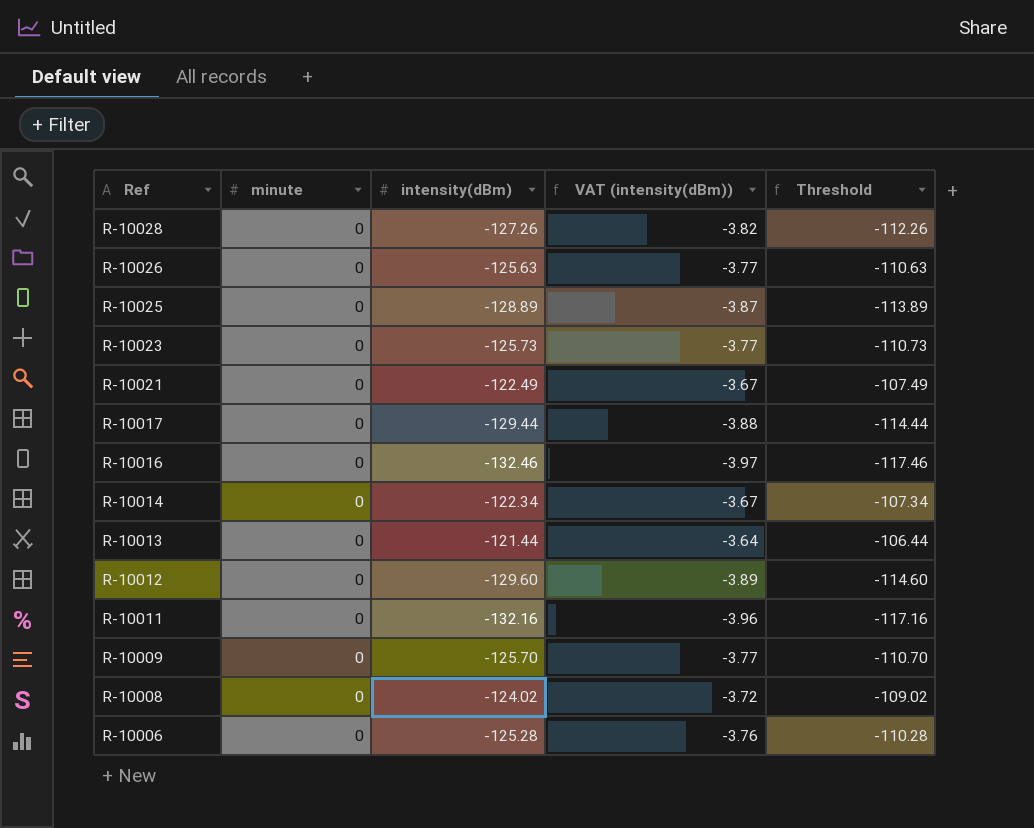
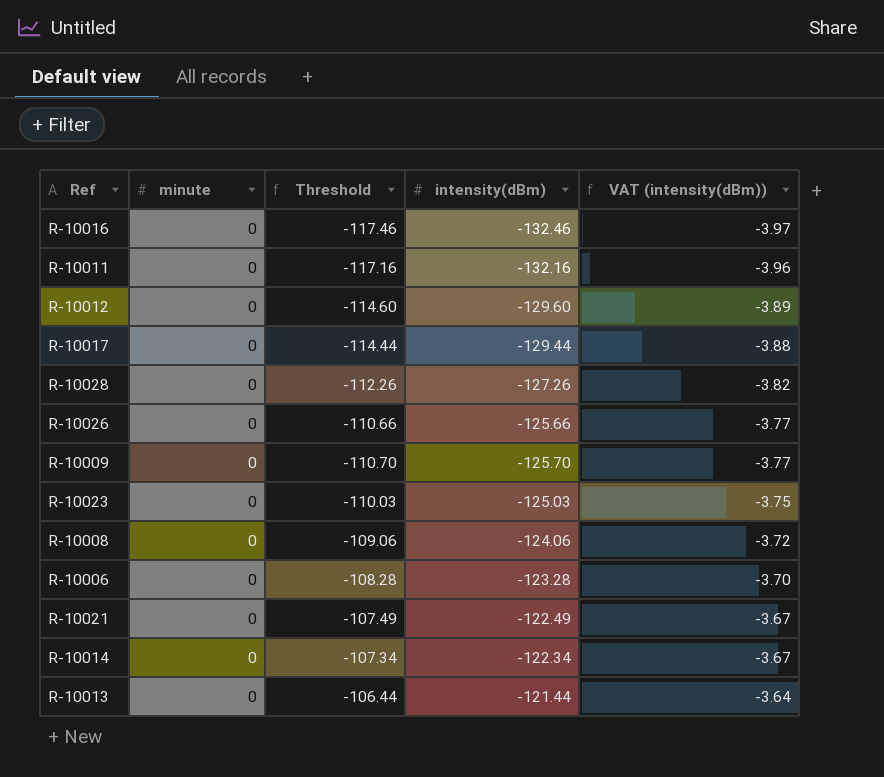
row order: Ref descending -> VAT (intensity(dBm)) ascending
column Threshold | position: 5 -> 3
row R-10025: 0 | -128.89 | -3.87 | -113.89 -> none
R-10026 | Threshold: -110.63 -> -110.66
R-10026 | intensity(dBm): -125.63 -> -125.66
R-10023 | Threshold: -110.73 -> -110.03
R-10023 | intensity(dBm): -125.73 -> -125.03
R-10023 | VAT (intensity(dBm)): -3.77 -> -3.75
R-10008 | Threshold: -109.02 -> -109.06
R-10008 | intensity(dBm): -124.02 -> -124.06
R-10006 | Threshold: -110.28 -> -108.28
R-10006 | intensity(dBm): -125.28 -> -123.28
R-10006 | VAT (intensity(dBm)): -3.76 -> -3.70

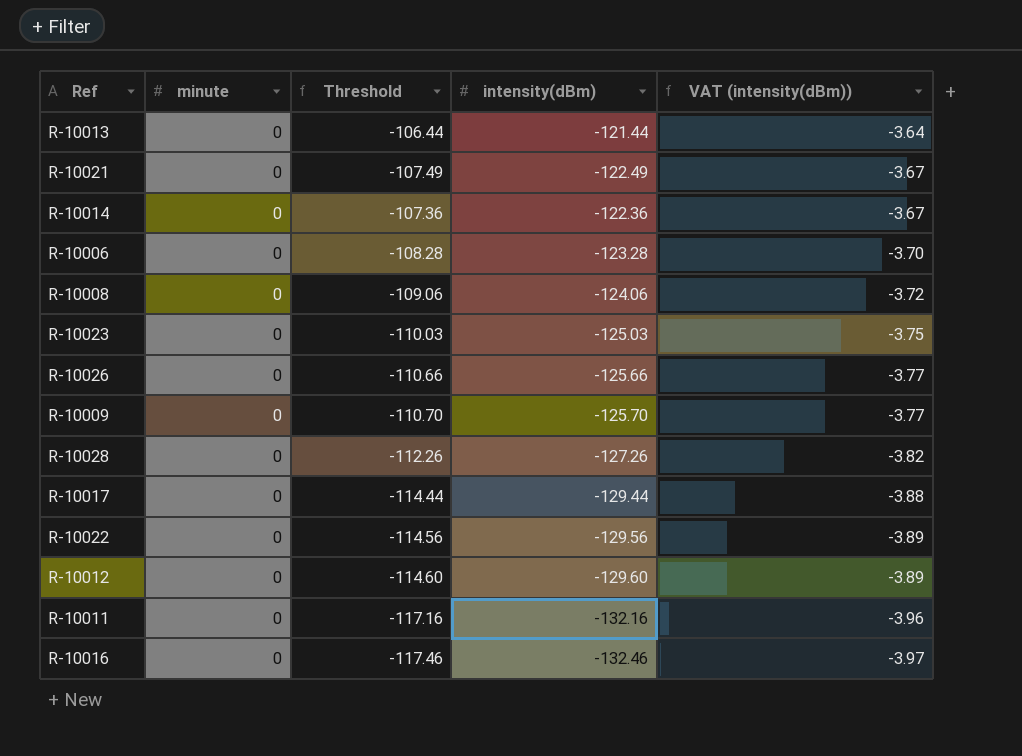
row order: VAT (intensity(dBm)) ascending -> VAT (intensity(dBm)) descending
R-10014 | Threshold: -107.34 -> -107.36
R-10014 | intensity(dBm): -122.34 -> -122.36
row R-10022: none -> 0 | -114.56 | -129.56 | -3.89

